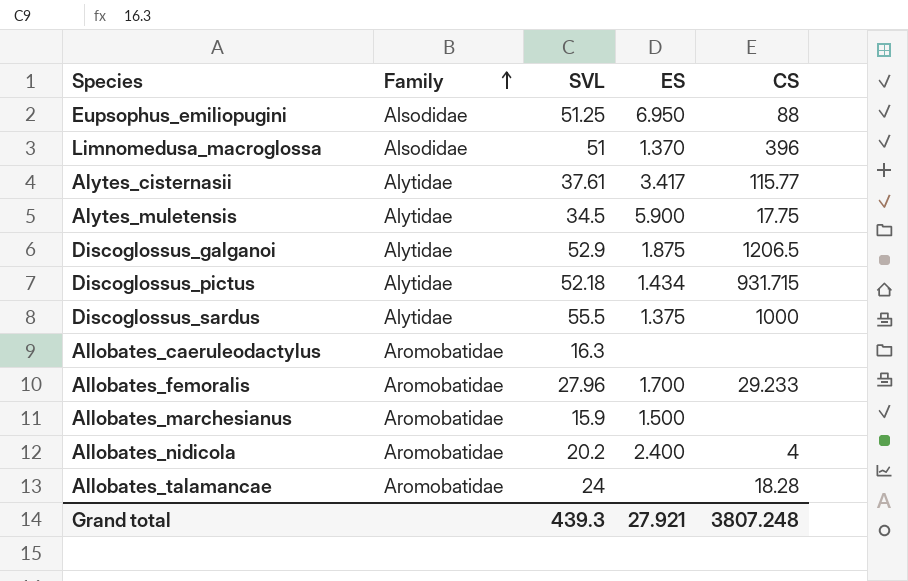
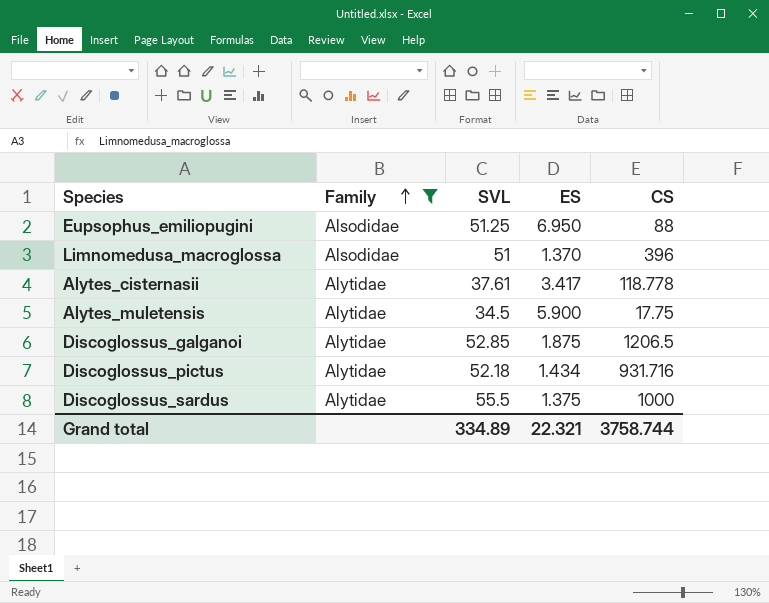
filter: none -> Family != Aromobatidae
Alytes_cisternasii | CS: 115.77 -> 118.778
Discoglossus_galganoi | SVL: 52.9 -> 52.85
Discoglossus_pictus | CS: 931.715 -> 931.716
Grand total | SVL: 439.3 -> 334.89
Grand total | ES: 27.921 -> 22.321
Grand total | CS: 3807.248 -> 3758.744

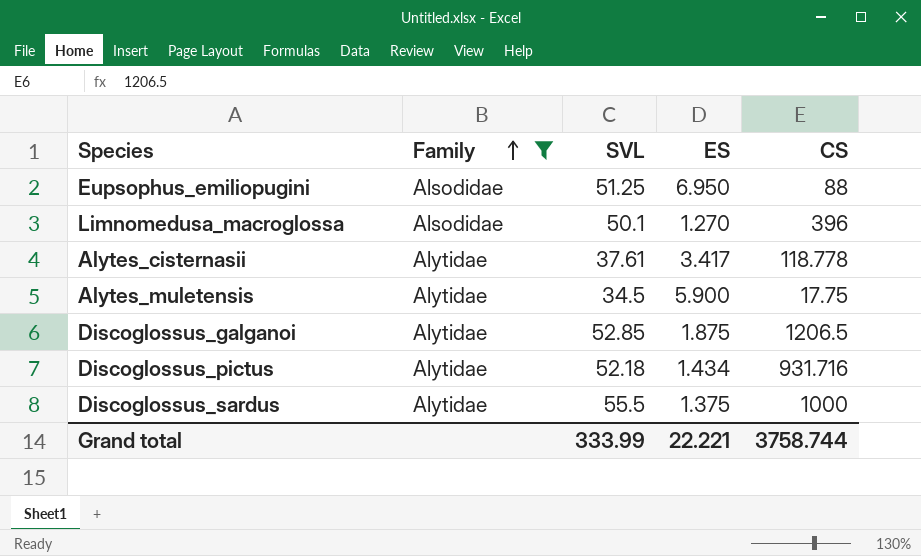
Limnomedusa_macroglossa | SVL: 51 -> 50.1
Limnomedusa_macroglossa | ES: 1.370 -> 1.270
Grand total | SVL: 334.89 -> 333.99
Grand total | ES: 22.321 -> 22.221

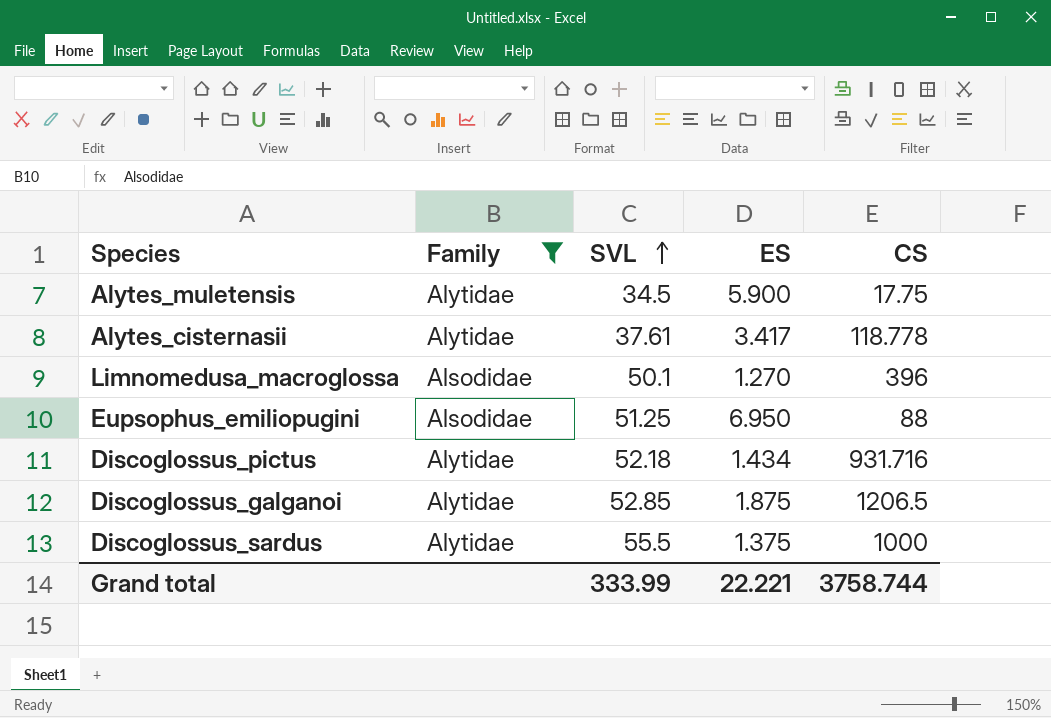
row order: Family ascending -> SVL ascending

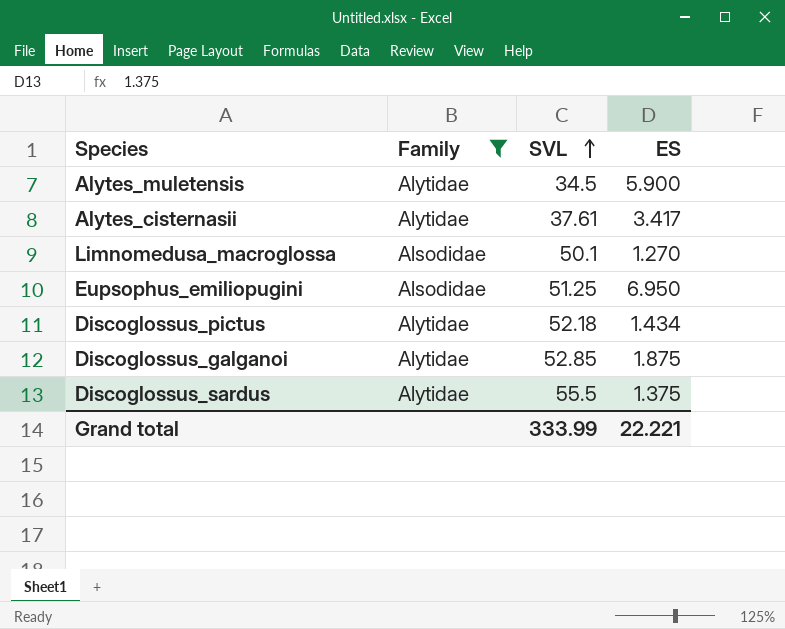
column CS | position: 5 -> none

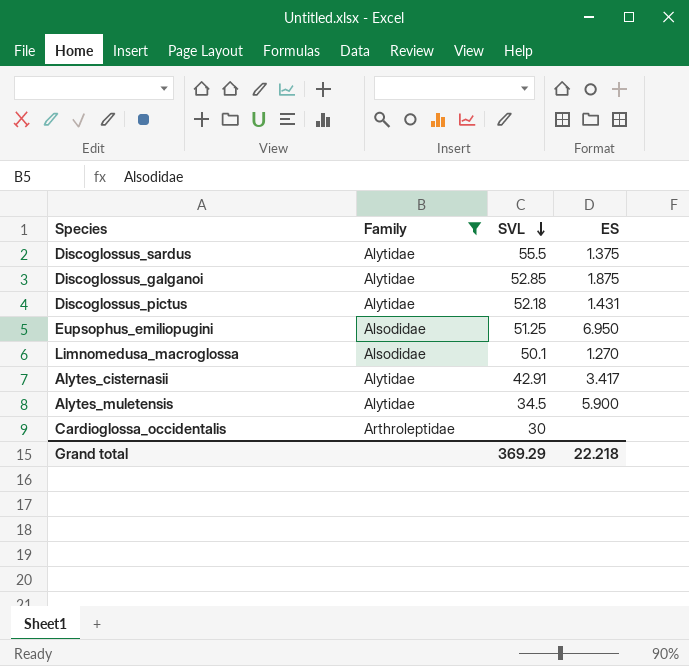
row order: SVL ascending -> SVL descending
Discoglossus_pictus | ES: 1.434 -> 1.431
Alytes_cisternasii | SVL: 37.61 -> 42.91
row Cardioglossa_occidentalis: none -> Arthroleptidae | 30 | none
Grand total | SVL: 333.99 -> 369.29
Grand total | ES: 22.221 -> 22.218

